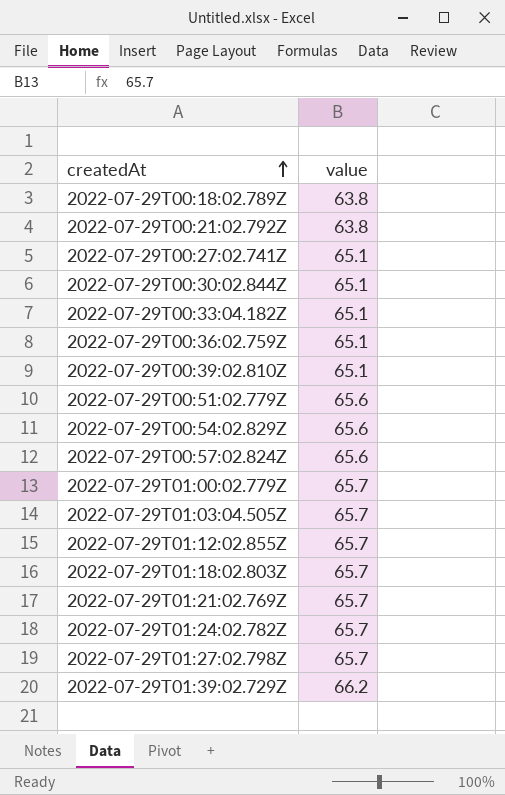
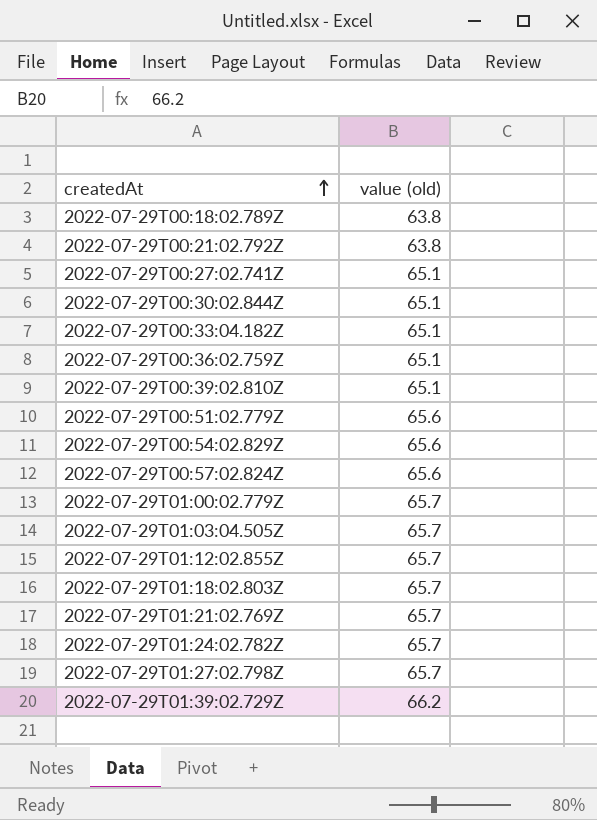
column name: value -> value (old)

